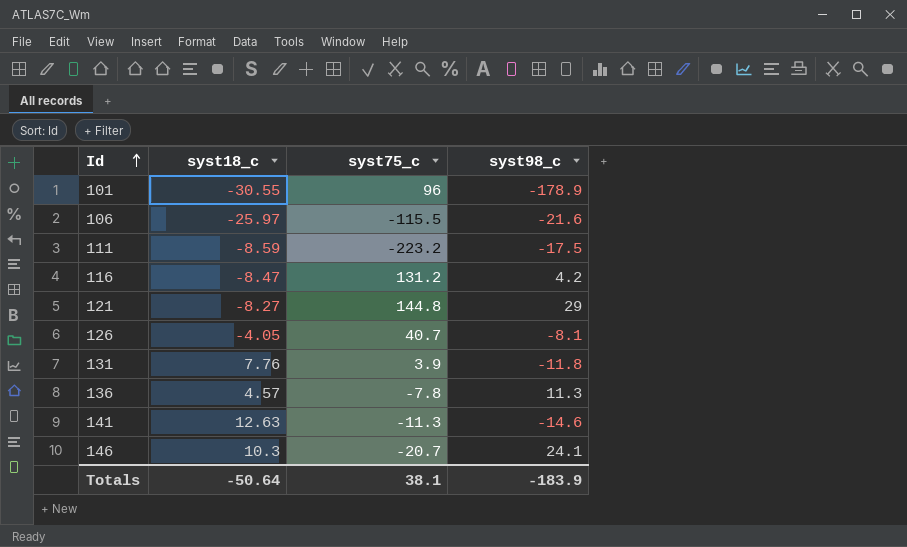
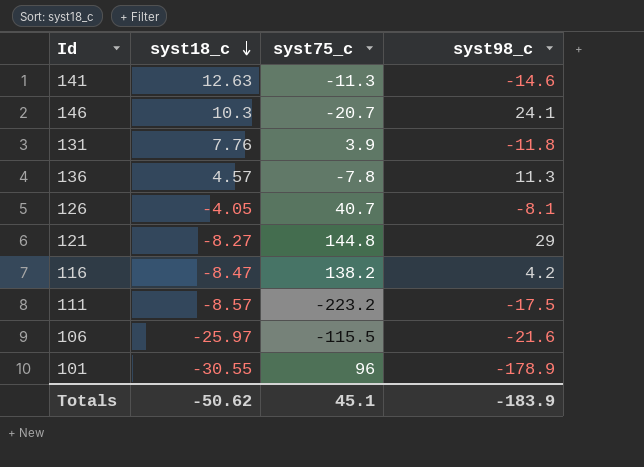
row order: Id ascending -> syst18_c descending
116 | syst75_c: 131.2 -> 138.2
111 | syst18_c: -8.59 -> -8.57
Totals | syst18_c: -50.64 -> -50.62
Totals | syst75_c: 38.1 -> 45.1

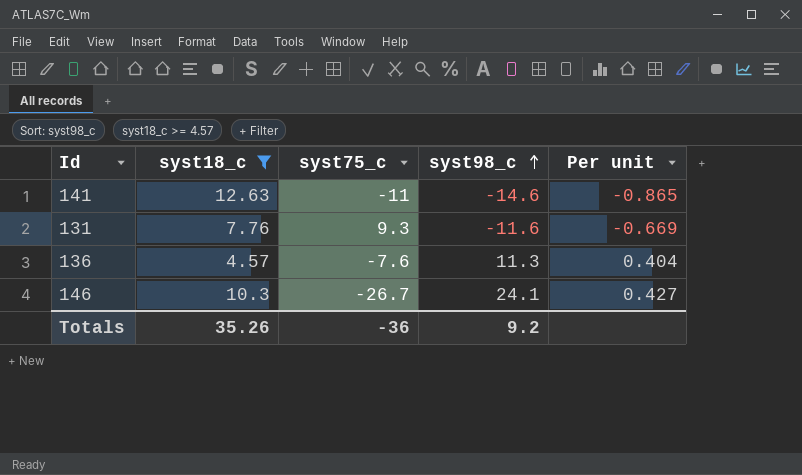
filter: none -> syst18_c >= 4.57
row order: syst18_c descending -> syst98_c ascending
column Per unit | formula: none -> [syst18_c] / [syst98_c]
141 | syst75_c: -11.3 -> -11
131 | syst75_c: 3.9 -> 9.3
131 | syst98_c: -11.8 -> -11.6
136 | syst75_c: -7.8 -> -7.6
146 | syst75_c: -20.7 -> -26.7
Totals | syst18_c: -50.62 -> 35.26
Totals | syst75_c: 45.1 -> -36
Totals | syst98_c: -183.9 -> 9.2

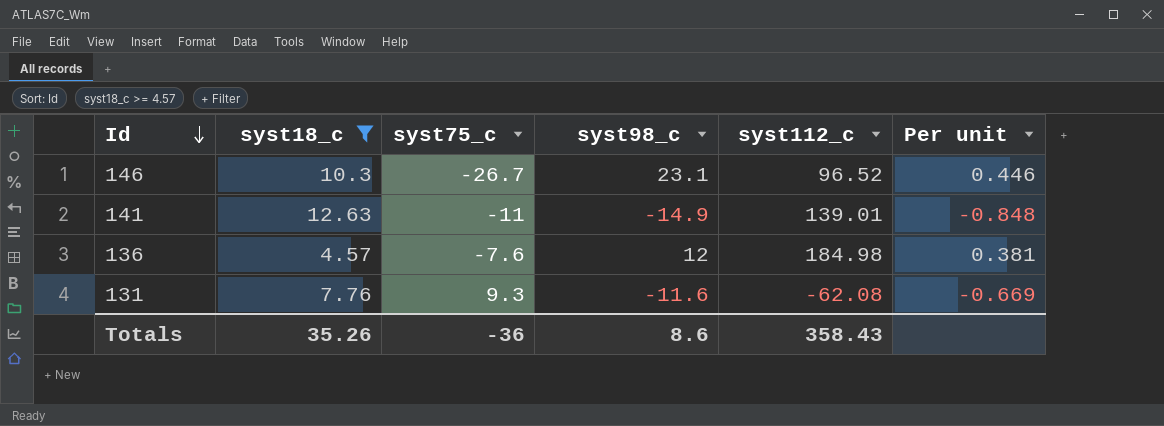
row order: syst98_c ascending -> Id descending
column syst112_c | position: none -> 5
146 | syst98_c: 24.1 -> 23.1
146 | Per unit: 0.427 -> 0.446
141 | syst98_c: -14.6 -> -14.9
141 | Per unit: -0.865 -> -0.848
136 | syst98_c: 11.3 -> 12
136 | Per unit: 0.404 -> 0.381
Totals | syst98_c: 9.2 -> 8.6

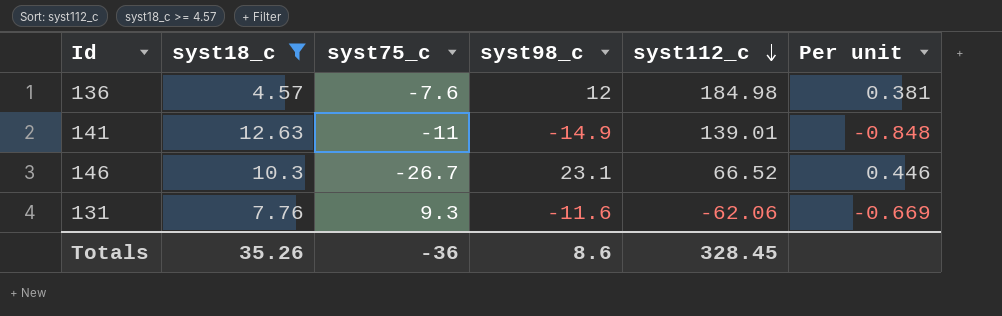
row order: Id descending -> syst112_c descending
146 | syst112_c: 96.52 -> 66.52
131 | syst112_c: -62.08 -> -62.06
Totals | syst112_c: 358.43 -> 328.45

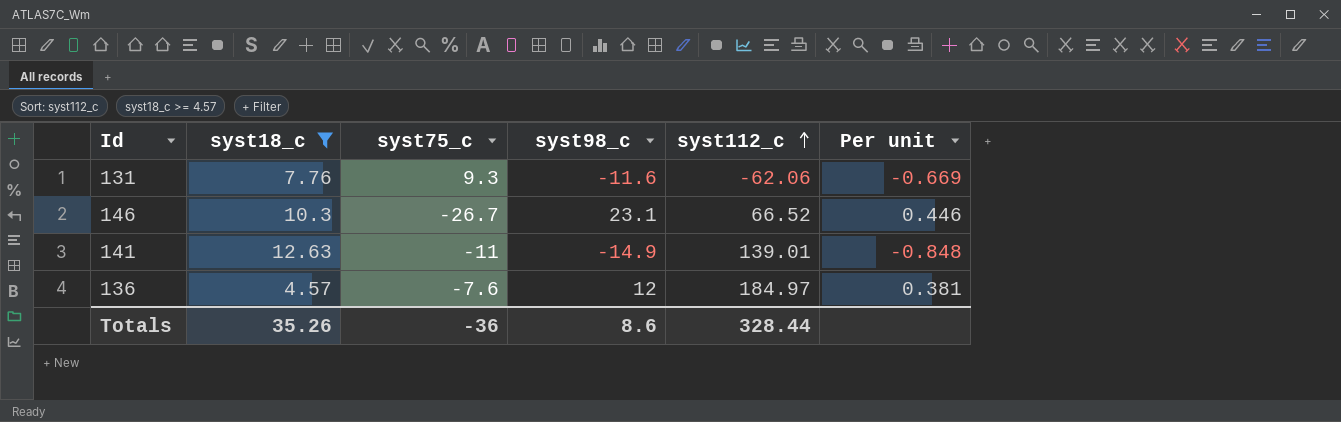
row order: syst112_c descending -> syst112_c ascending
136 | syst112_c: 184.98 -> 184.97
Totals | syst112_c: 328.45 -> 328.44

